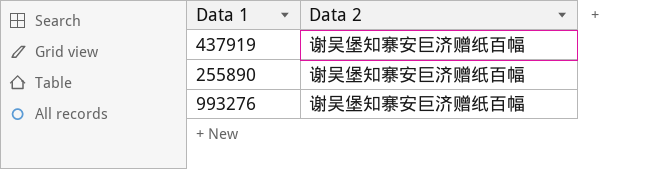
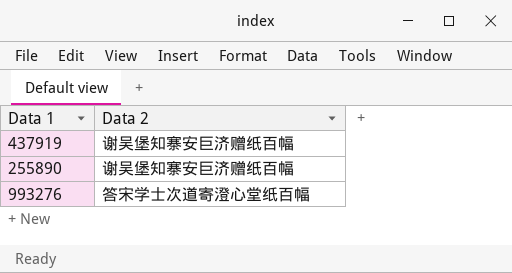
993276 | Data 2: 谢吴堡知寨安巨济赠纸百幅 -> 答宋学士次道寄澄心堂纸百幅

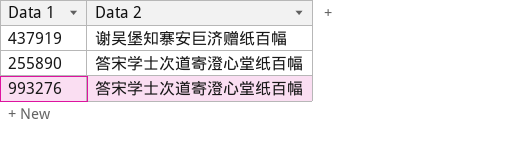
255890 | Data 2: 谢吴堡知寨安巨济赠纸百幅 -> 答宋学士次道寄澄心堂纸百幅

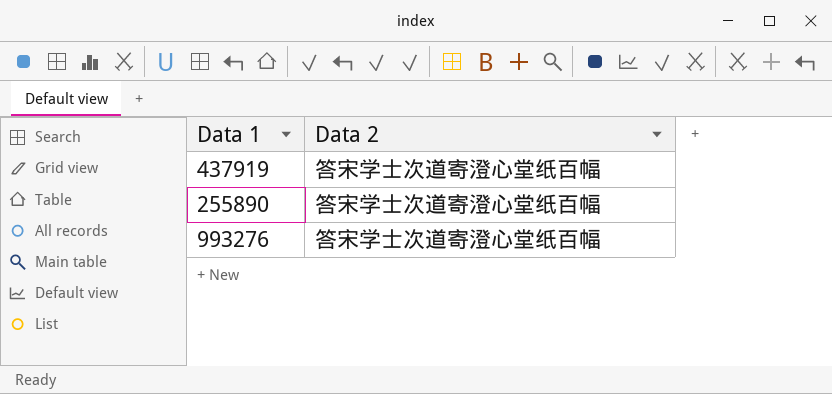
437919 | Data 2: 谢吴堡知寨安巨济赠纸百幅 -> 答宋学士次道寄澄心堂纸百幅

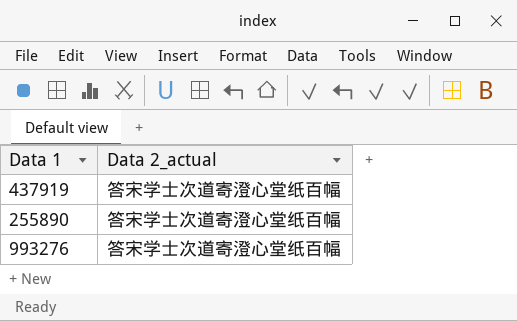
column name: Data 2 -> Data 2_actual

